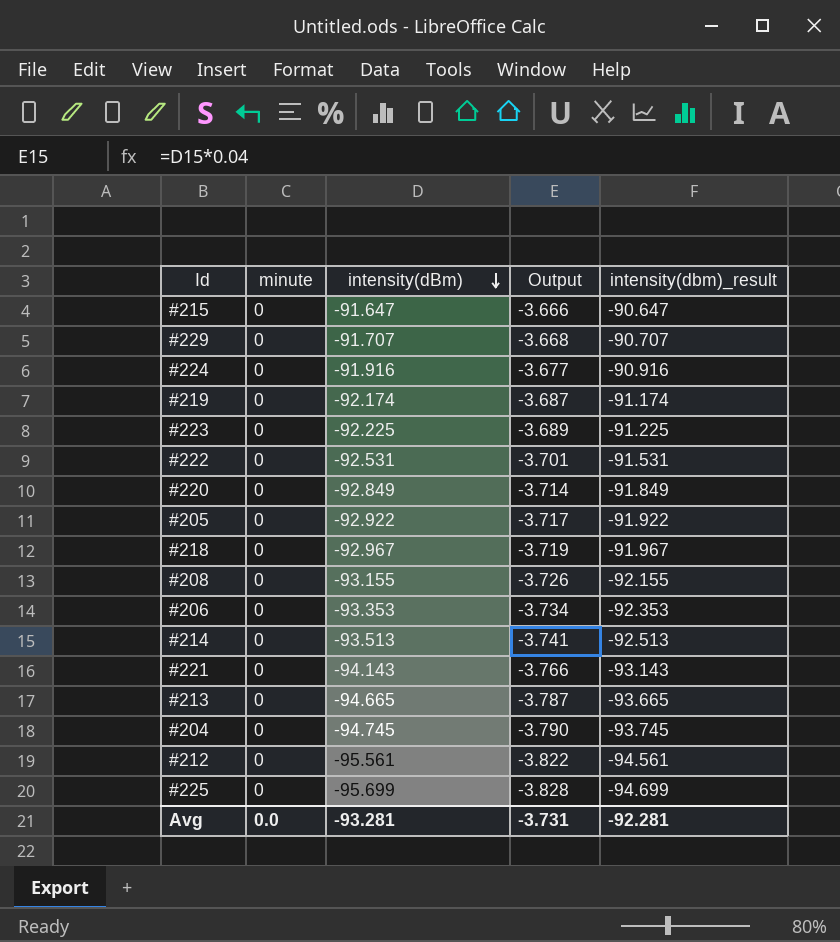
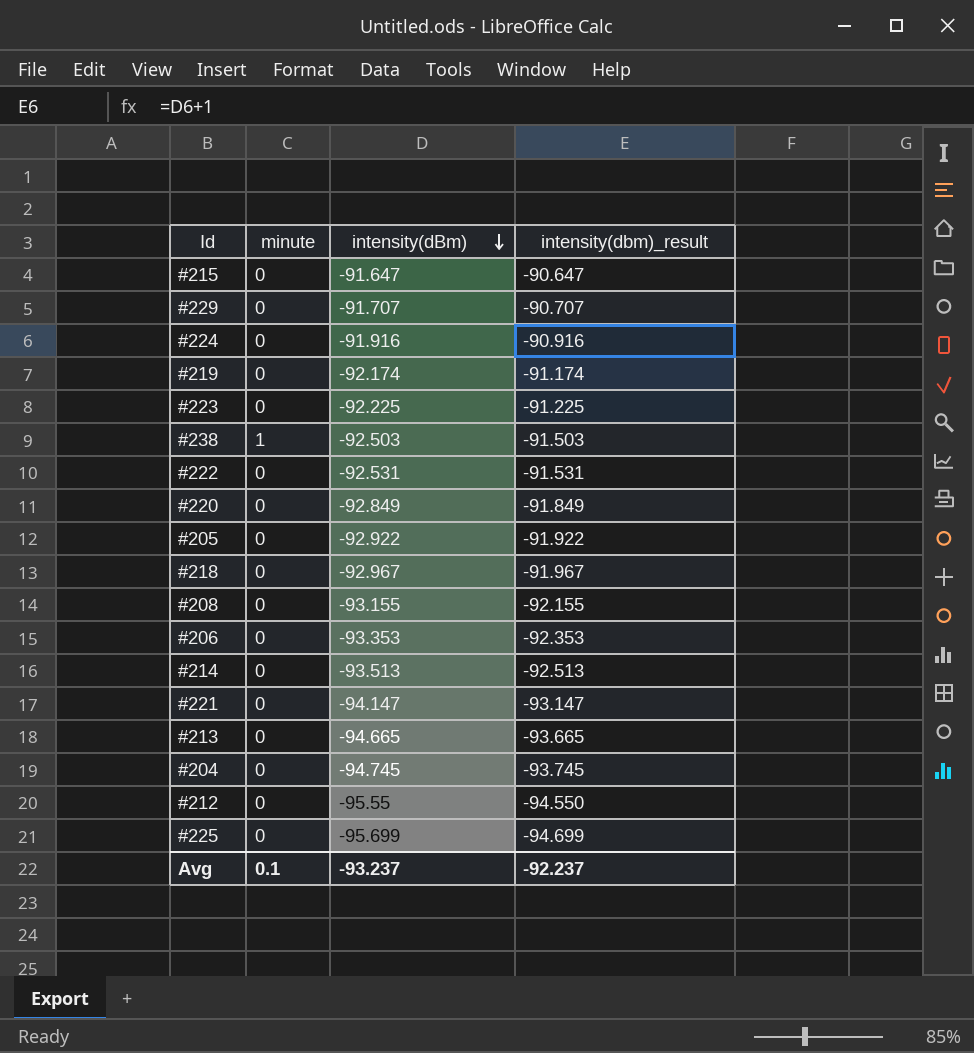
column Output | formula: [intensity(dBm)] * 0.04 -> none
row #238: none -> 1 | -92.503 | -91.503
#221 | intensity(dBm): -94.143 -> -94.147
#221 | intensity(dbm)_result: -93.143 -> -93.147
#212 | intensity(dBm): -95.561 -> -95.55
#212 | intensity(dbm)_result: -94.561 -> -94.550
Avg | minute: 0.0 -> 0.1
Avg | intensity(dBm): -93.281 -> -93.237
Avg | intensity(dbm)_result: -92.281 -> -92.237

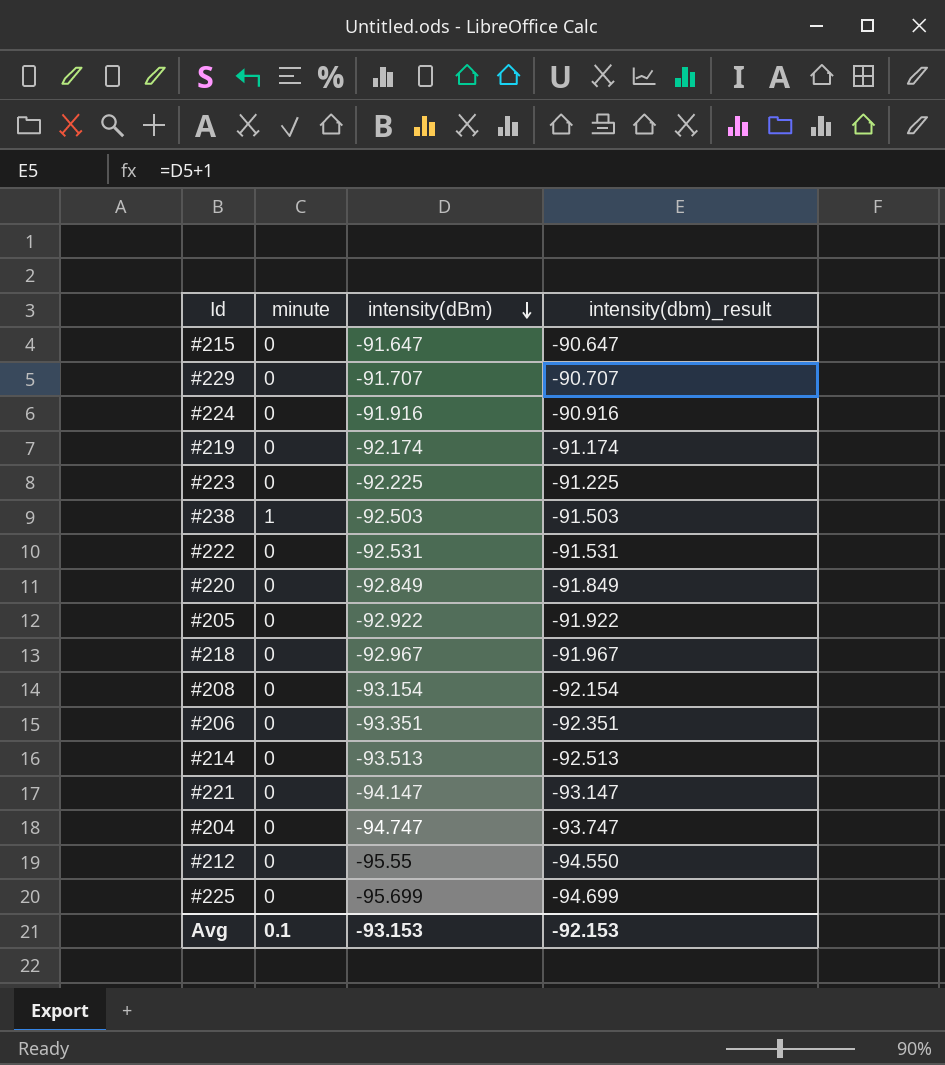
row #213: 0 | -94.665 | -93.665 -> none
#208 | intensity(dBm): -93.155 -> -93.154
#208 | intensity(dbm)_result: -92.155 -> -92.154
#206 | intensity(dBm): -93.353 -> -93.351
#206 | intensity(dbm)_result: -92.353 -> -92.351
#204 | intensity(dBm): -94.745 -> -94.747
#204 | intensity(dbm)_result: -93.745 -> -93.747
Avg | intensity(dBm): -93.237 -> -93.153
Avg | intensity(dbm)_result: -92.237 -> -92.153

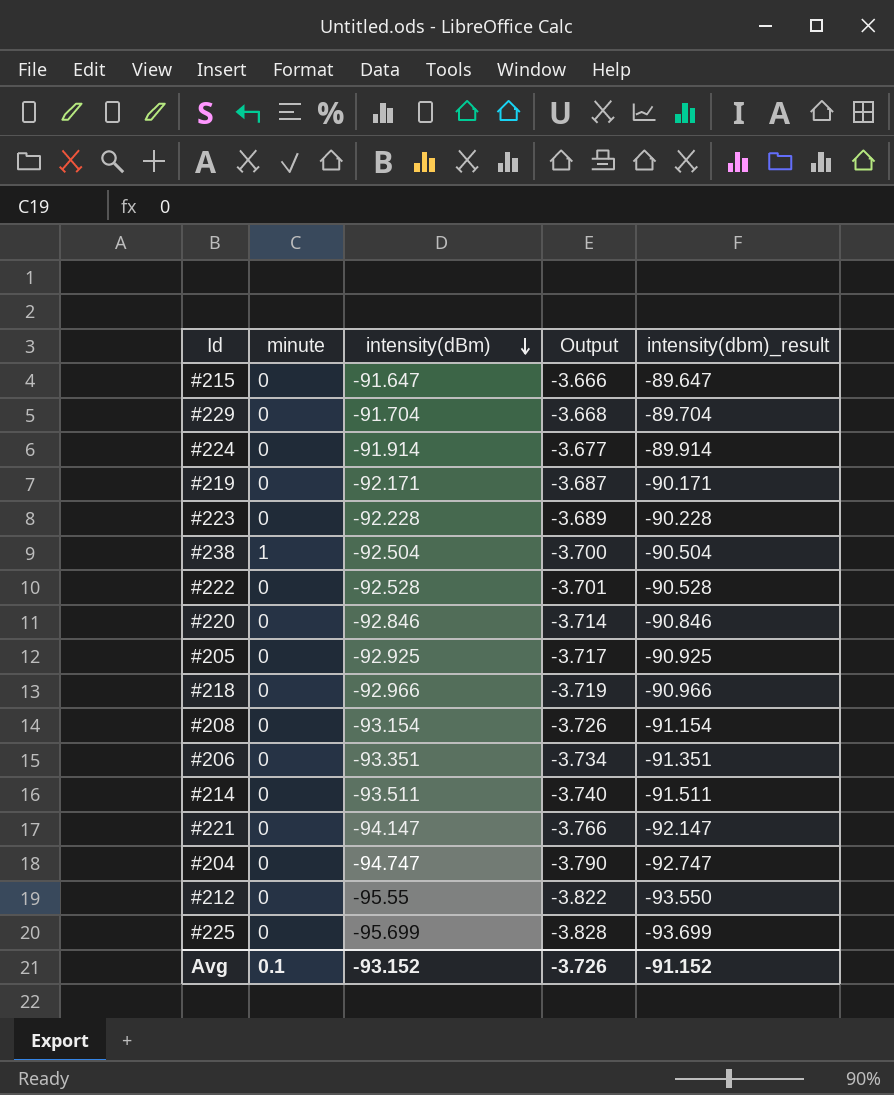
column Output | formula: none -> [intensity(dBm)] * 0.04
column intensity(dbm)_result | formula: [intensity(dBm)] + 1 -> [intensity(dBm)] + 2
#229 | intensity(dBm): -91.707 -> -91.704
#224 | intensity(dBm): -91.916 -> -91.914
#219 | intensity(dBm): -92.174 -> -92.171
#223 | intensity(dBm): -92.225 -> -92.228
#238 | intensity(dBm): -92.503 -> -92.504
#222 | intensity(dBm): -92.531 -> -92.528
#220 | intensity(dBm): -92.849 -> -92.846
#205 | intensity(dBm): -92.922 -> -92.925
#218 | intensity(dBm): -92.967 -> -92.966
#214 | intensity(dBm): -93.513 -> -93.511
Avg | intensity(dBm): -93.153 -> -93.152
Avg | intensity(dbm)_result: -92.153 -> -91.152

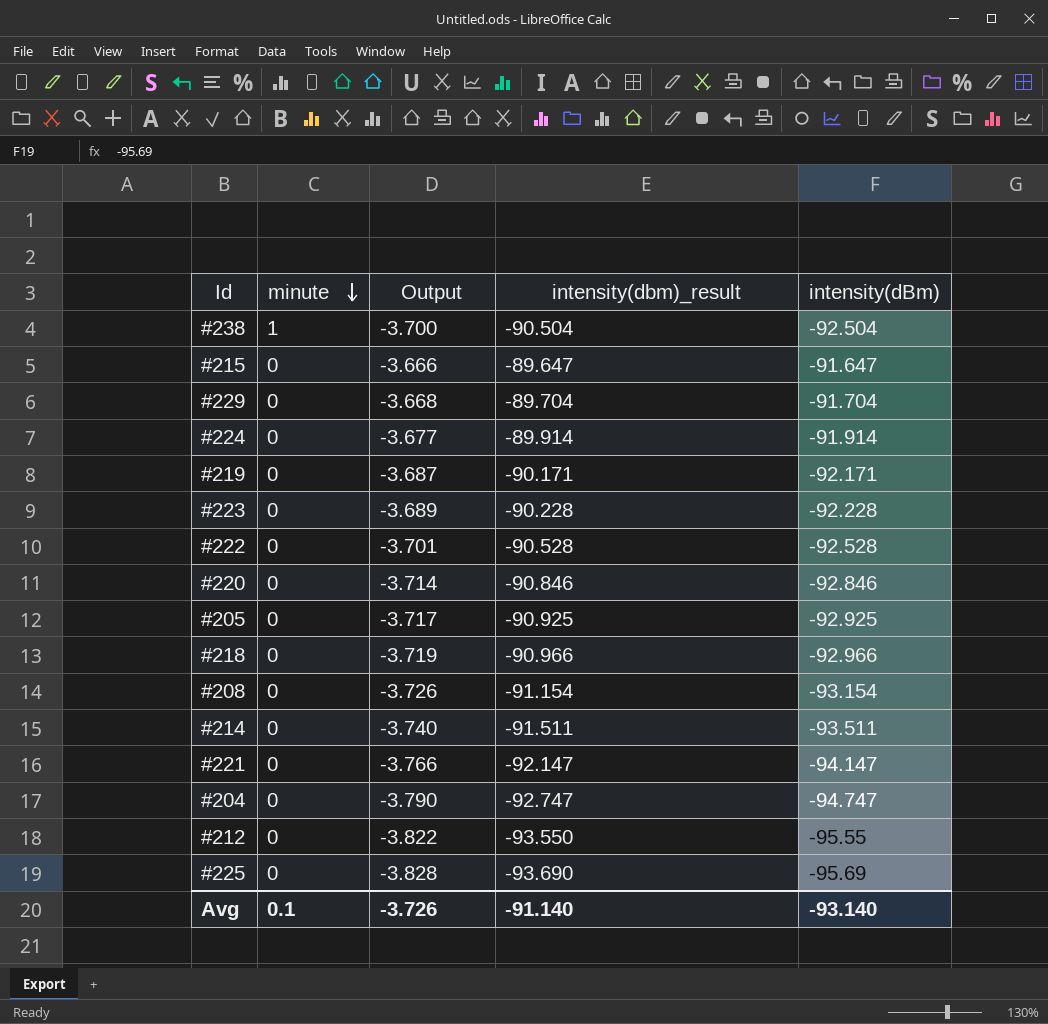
row order: intensity(dBm) descending -> minute descending
column intensity(dBm) | position: 3 -> 5
row #206: 0 | -93.351 | -3.734 | -91.351 -> none
#225 | intensity(dbm)_result: -93.699 -> -93.690
#225 | intensity(dBm): -95.699 -> -95.69
Avg | intensity(dbm)_result: -91.152 -> -91.140
Avg | intensity(dBm): -93.152 -> -93.140

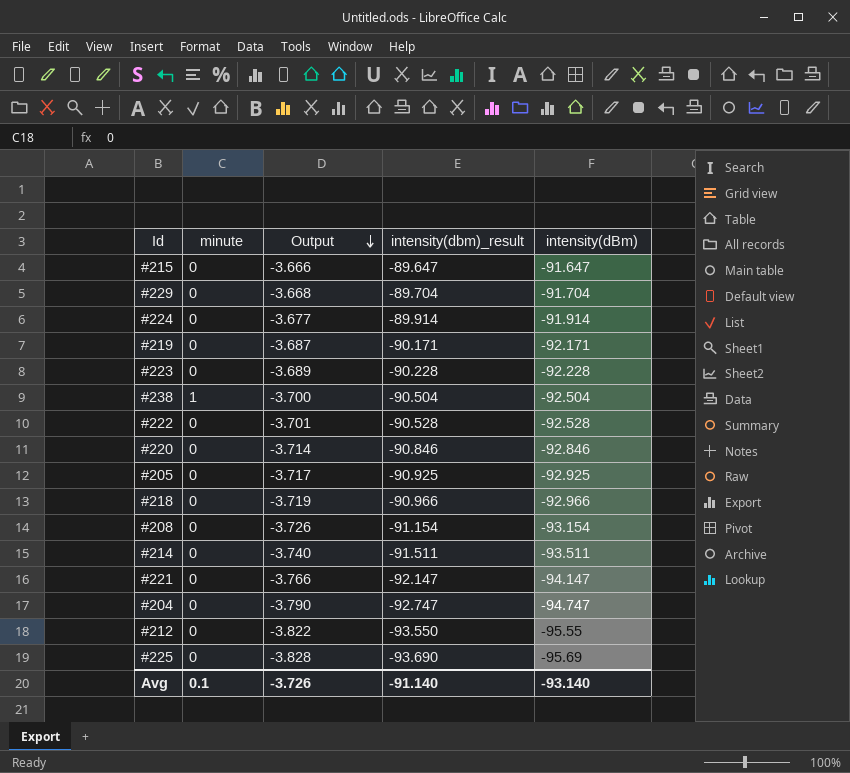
row order: minute descending -> Output descending

